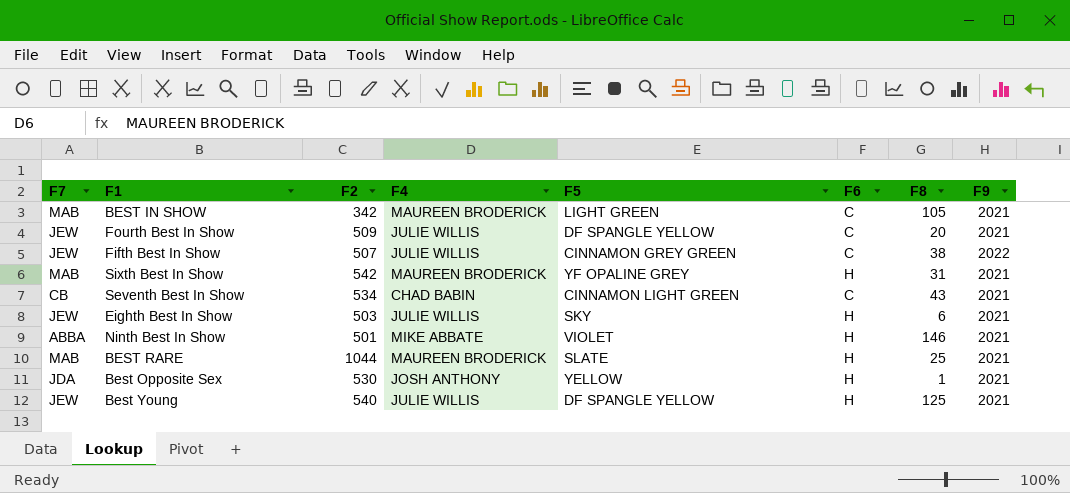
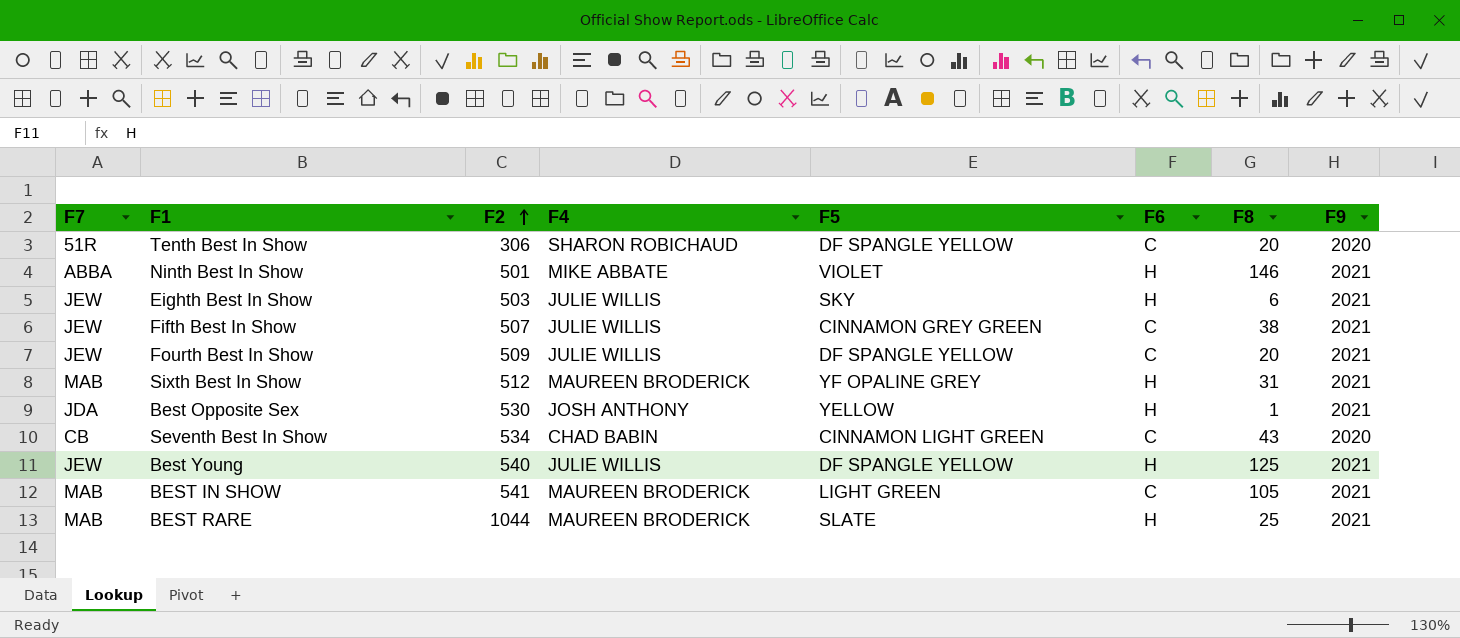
row order: none -> F2 ascending
row Tenth Best In Show: none -> 51R | 306 | SHARON ROBICHAUD | DF SPANGLE YELLOW | C | 20 | 2020
Fifth Best In Show | F9: 2022 -> 2021
Sixth Best In Show | F2: 542 -> 512
Seventh Best In Show | F9: 2021 -> 2020
BEST IN SHOW | F2: 342 -> 541

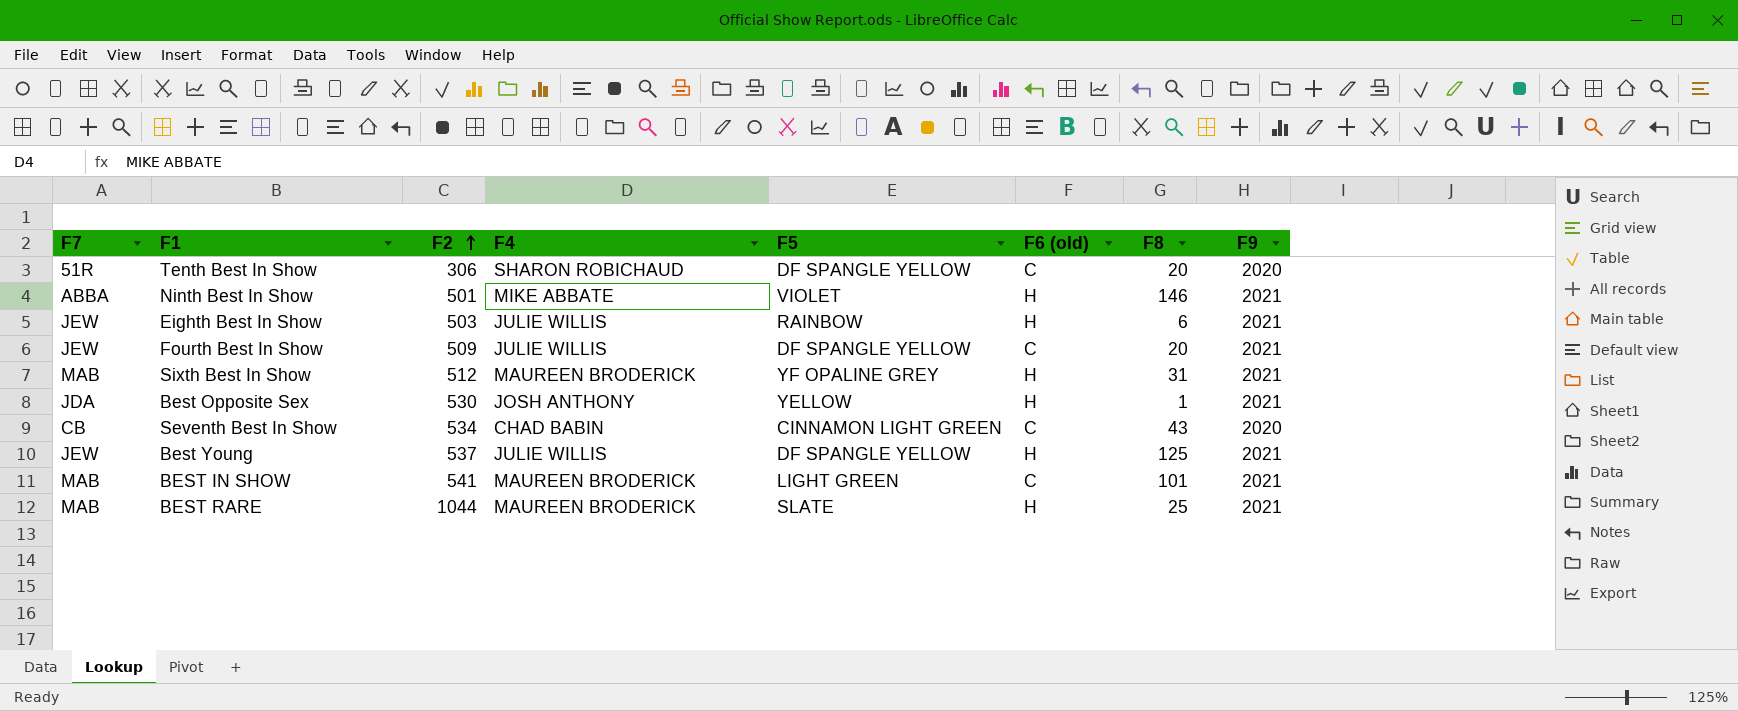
column name: F6 -> F6 (old)
row Fifth Best In Show: JEW | 507 | JULIE WILLIS | CINNAMON GREY GREEN | C | 38 | 2021 -> none
Eighth Best In Show | F5: SKY -> RAINBOW
Best Young | F2: 540 -> 537
BEST IN SHOW | F8: 105 -> 101

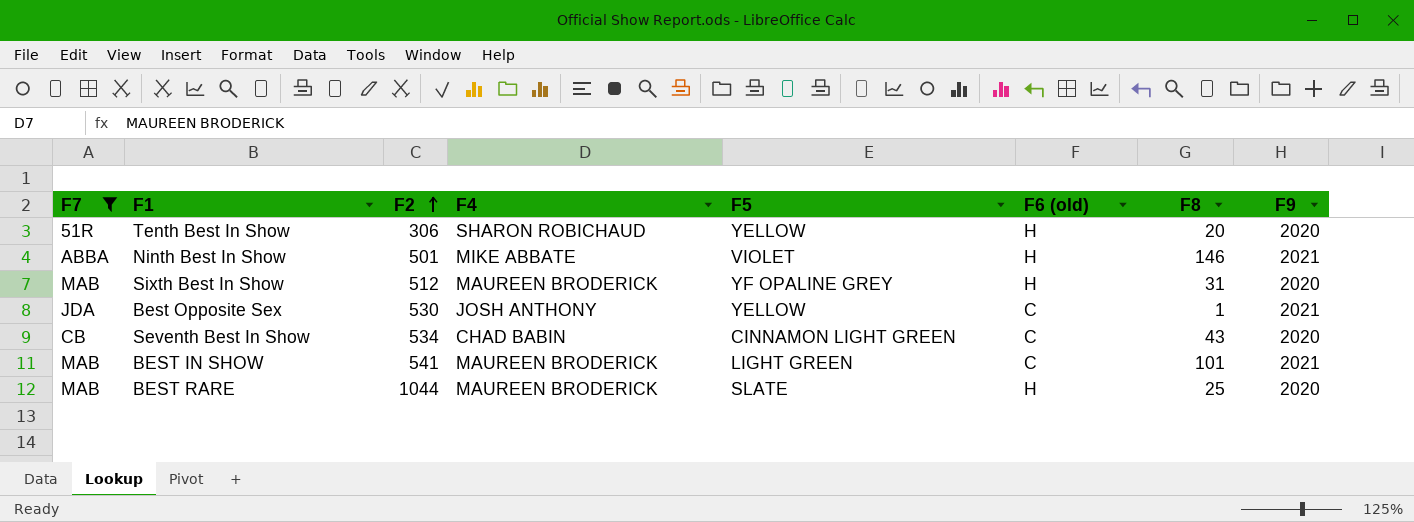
filter: none -> F7 != JEW
Tenth Best In Show | F5: DF SPANGLE YELLOW -> YELLOW
Tenth Best In Show | F6 (old): C -> H
Sixth Best In Show | F9: 2021 -> 2020
Best Opposite Sex | F6 (old): H -> C
BEST RARE | F9: 2021 -> 2020

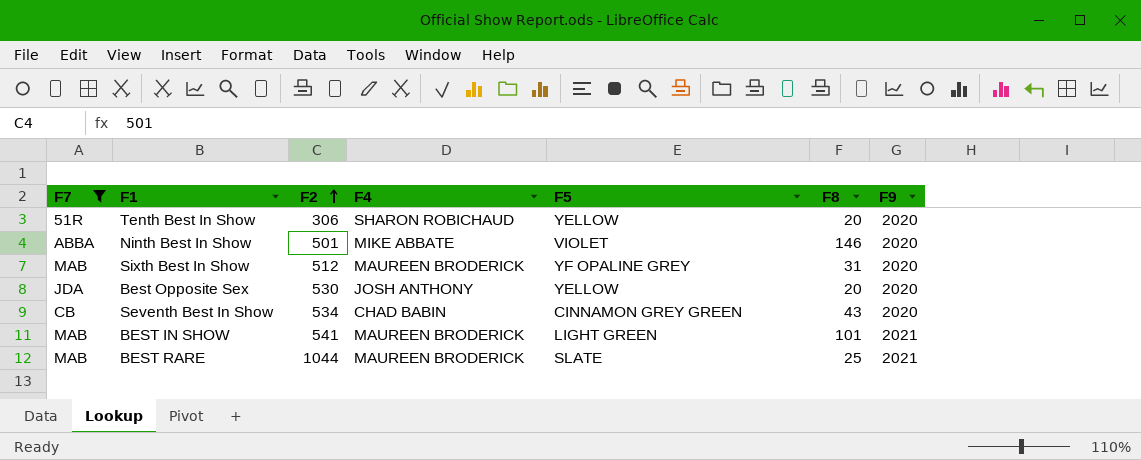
column F6 (old) | position: 6 -> none
Ninth Best In Show | F9: 2021 -> 2020
Best Opposite Sex | F8: 1 -> 20
Best Opposite Sex | F9: 2021 -> 2020
Seventh Best In Show | F5: CINNAMON LIGHT GREEN -> CINNAMON GREY GREEN
BEST RARE | F9: 2020 -> 2021

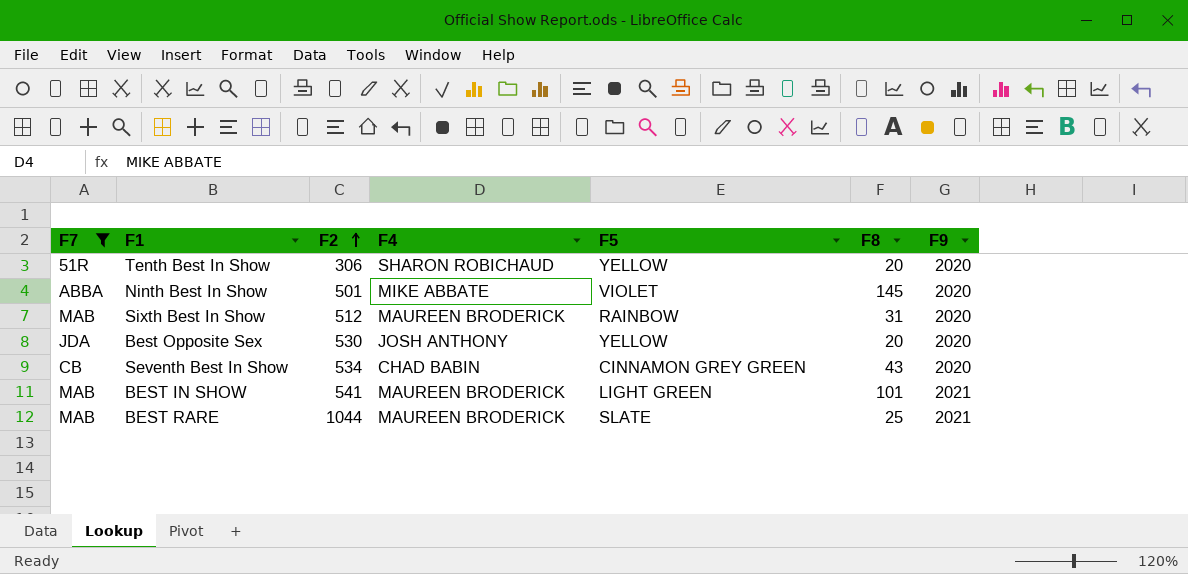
Ninth Best In Show | F8: 146 -> 145
Sixth Best In Show | F5: YF OPALINE GREY -> RAINBOW

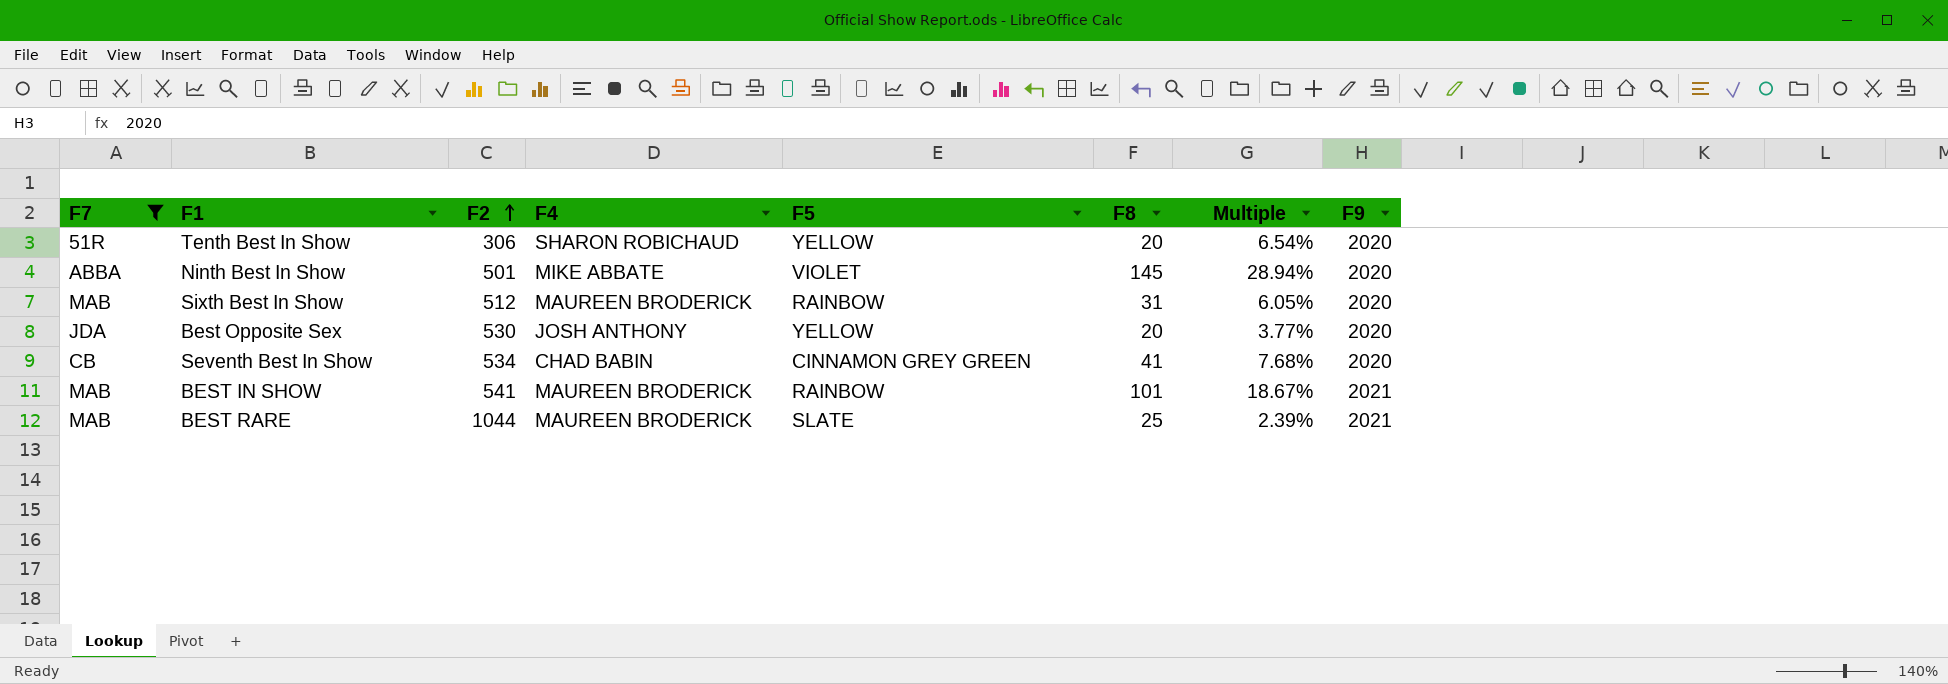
column Multiple | formula: none -> [F8] / [F2]
Seventh Best In Show | F8: 43 -> 41
BEST IN SHOW | F5: LIGHT GREEN -> RAINBOW

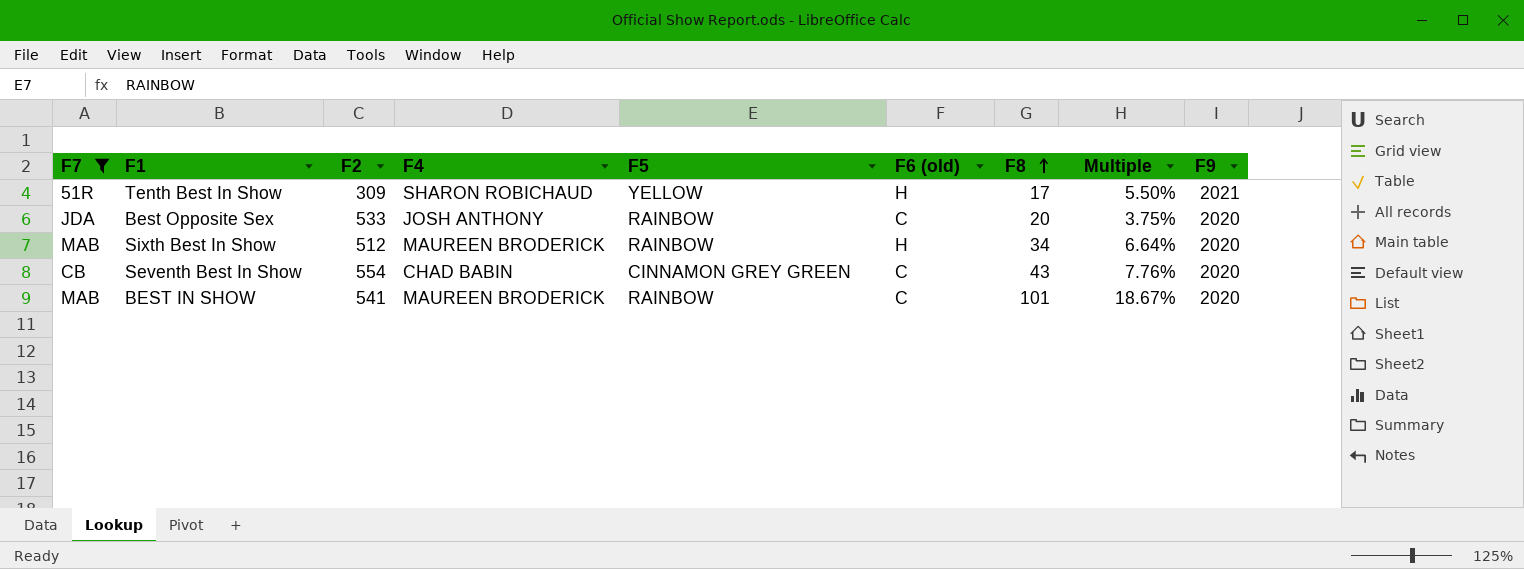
row order: F2 ascending -> F8 ascending
column F6 (old) | position: none -> 6
row Ninth Best In Show: ABBA | 501 | MIKE ABBATE | VIOLET | 145 | 28.94% | 2020 -> none
row BEST RARE: MAB | 1044 | MAUREEN BRODERICK | SLATE | 25 | 2.39% | 2021 -> none
Tenth Best In Show | F2: 306 -> 309
Tenth Best In Show | F8: 20 -> 17
Tenth Best In Show | Multiple: 6.54% -> 5.50%
Tenth Best In Show | F9: 2020 -> 2021
Best Opposite Sex | F2: 530 -> 533
Best Opposite Sex | F5: YELLOW -> RAINBOW
Best Opposite Sex | Multiple: 3.77% -> 3.75%
Sixth Best In Show | F8: 31 -> 34
Sixth Best In Show | Multiple: 6.05% -> 6.64%
Seventh Best In Show | F2: 534 -> 554
Seventh Best In Show | F8: 41 -> 43
Seventh Best In Show | Multiple: 7.68% -> 7.76%
BEST IN SHOW | F9: 2021 -> 2020

